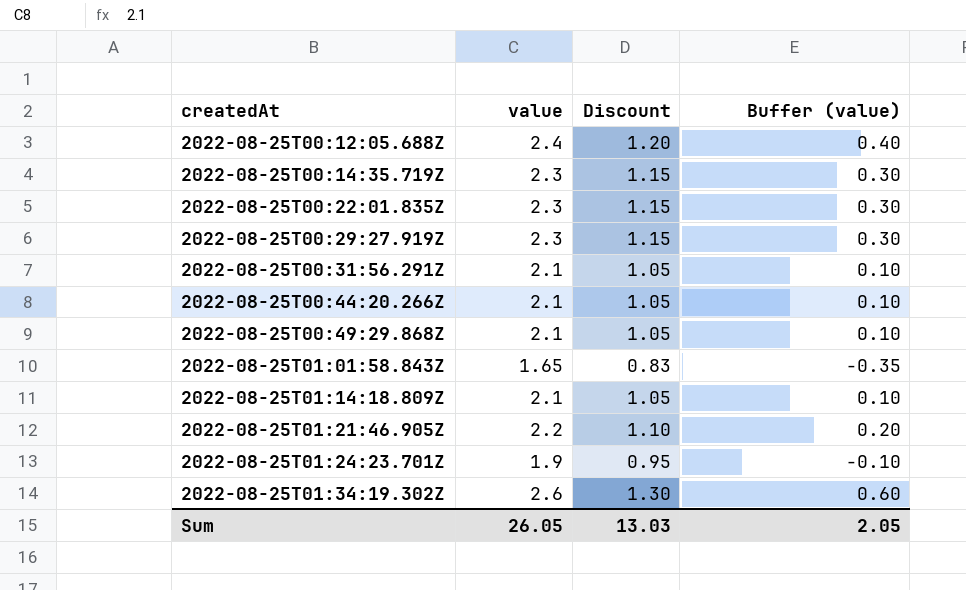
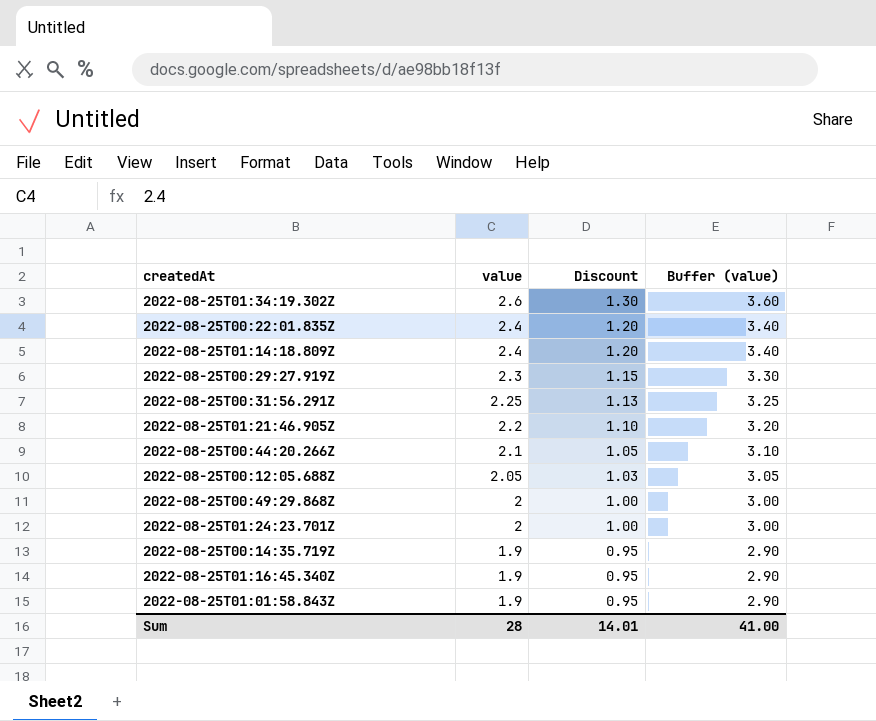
row order: createdAt ascending -> value descending
column Buffer (value) | formula: [value] - 2 -> [value] + 1
2022-08-25T00:22:01.835Z | value: 2.3 -> 2.4
2022-08-25T00:22:01.835Z | Discount: 1.15 -> 1.20
2022-08-25T01:14:18.809Z | value: 2.1 -> 2.4
2022-08-25T01:14:18.809Z | Discount: 1.05 -> 1.20
2022-08-25T00:31:56.291Z | value: 2.1 -> 2.25
2022-08-25T00:31:56.291Z | Discount: 1.05 -> 1.13
2022-08-25T00:12:05.688Z | value: 2.4 -> 2.05
2022-08-25T00:12:05.688Z | Discount: 1.20 -> 1.03
2022-08-25T00:49:29.868Z | value: 2.1 -> 2
2022-08-25T00:49:29.868Z | Discount: 1.05 -> 1.00
2022-08-25T01:24:23.701Z | value: 1.9 -> 2
2022-08-25T01:24:23.701Z | Discount: 0.95 -> 1.00
2022-08-25T00:14:35.719Z | value: 2.3 -> 1.9
2022-08-25T00:14:35.719Z | Discount: 1.15 -> 0.95
row 2022-08-25T01:16:45.340Z: none -> 1.9 | 0.95 | 2.90
2022-08-25T01:01:58.843Z | value: 1.65 -> 1.9
2022-08-25T01:01:58.843Z | Discount: 0.83 -> 0.95
Sum | value: 26.05 -> 28
Sum | Discount: 13.03 -> 14.01
Sum | Buffer (value): 2.05 -> 41.00

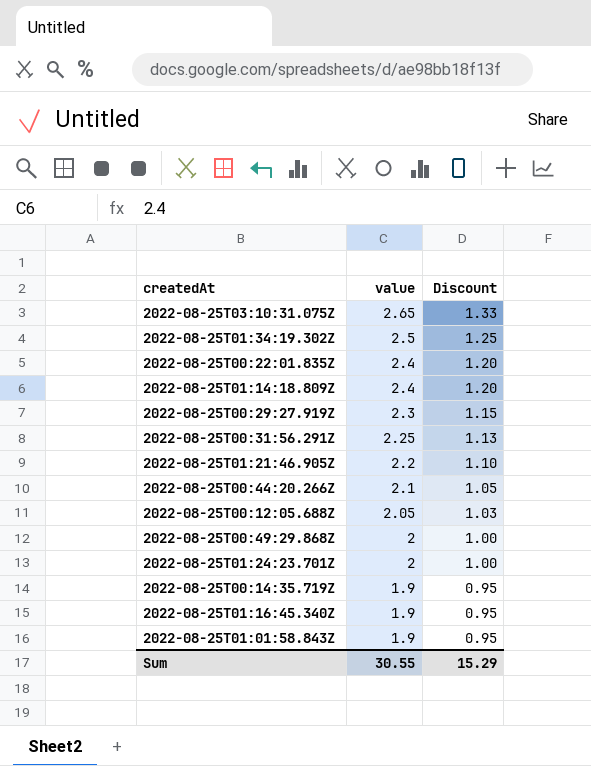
column Buffer (value) | formula: [value] + 1 -> none
row 2022-08-25T03:10:31.075Z: none -> 2.65 | 1.33
2022-08-25T01:34:19.302Z | value: 2.6 -> 2.5
2022-08-25T01:34:19.302Z | Discount: 1.30 -> 1.25
Sum | value: 28 -> 30.55
Sum | Discount: 14.01 -> 15.29

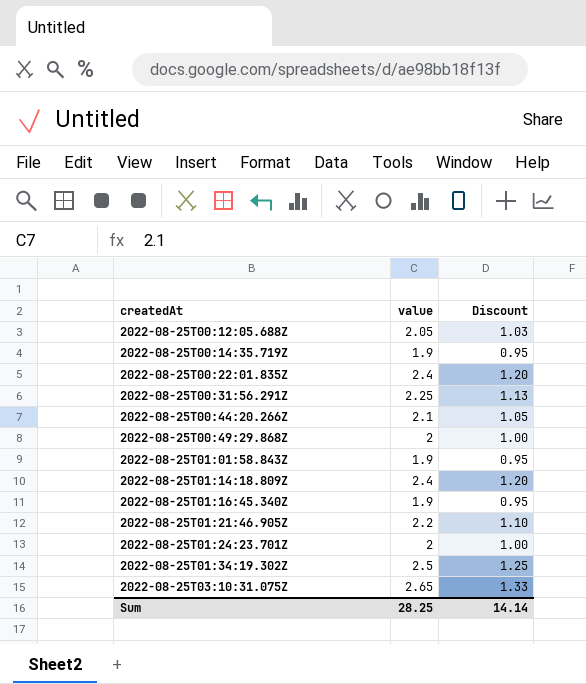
row order: value descending -> createdAt ascending
row 2022-08-25T00:29:27.919Z: 2.3 | 1.15 -> none
Sum | value: 30.55 -> 28.25
Sum | Discount: 15.29 -> 14.14

